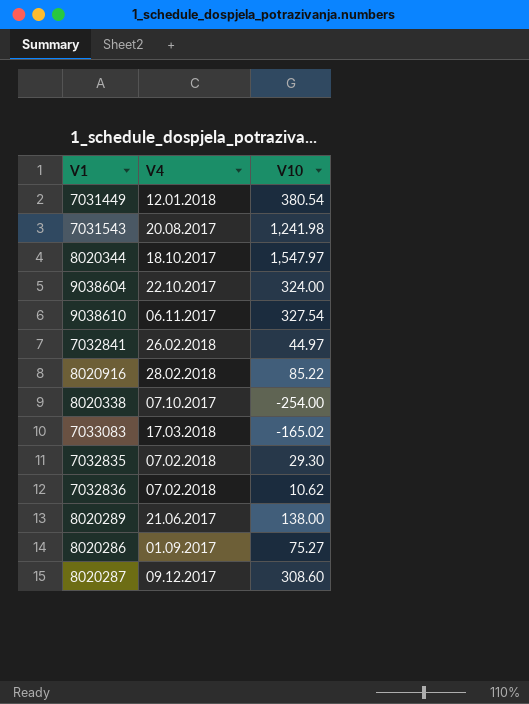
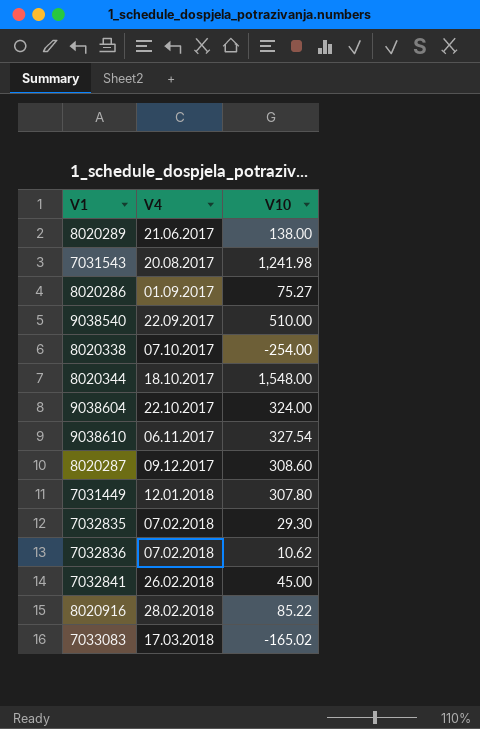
row order: none -> V4 ascending
row 9038540: none -> 22.09.2017 | 510.00
8020344 | V10: 1,547.97 -> 1,548.00
7031449 | V10: 380.54 -> 307.80
7032841 | V10: 44.97 -> 45.00

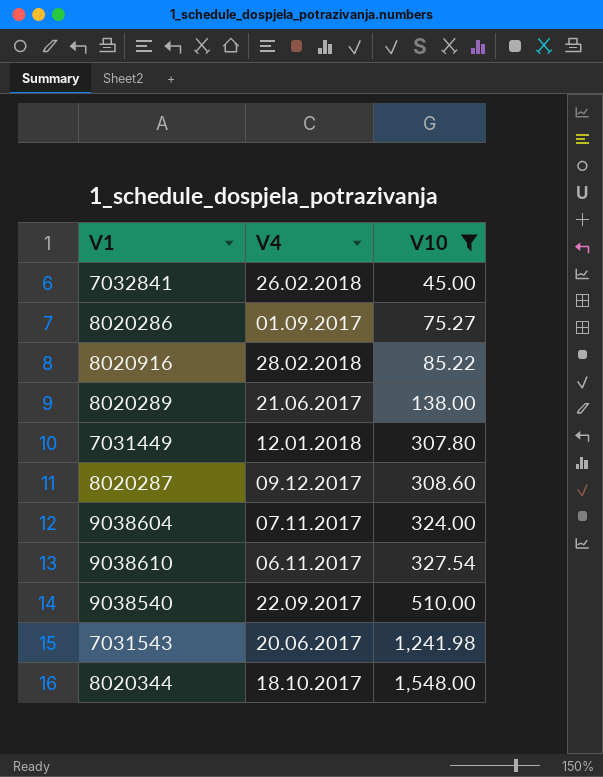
filter: none -> V10 >= 45.00
row order: V4 ascending -> V10 ascending
9038604 | V4: 22.10.2017 -> 07.11.2017
7031543 | V4: 20.08.2017 -> 20.06.2017

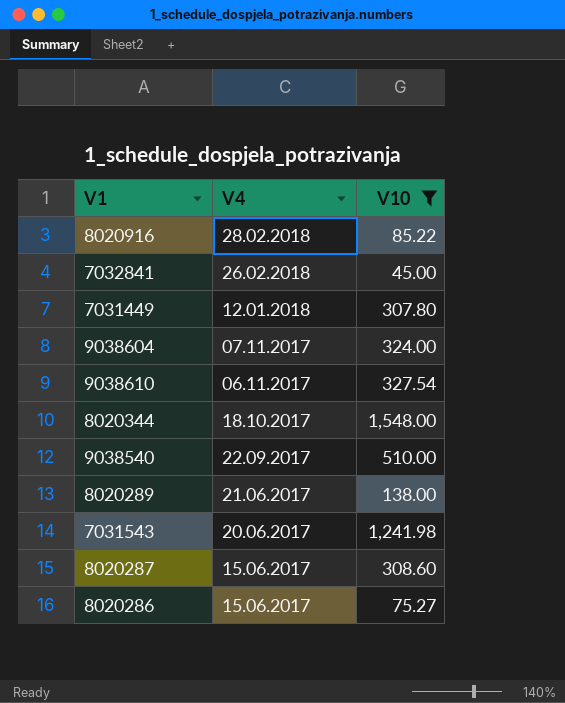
row order: V10 ascending -> V4 descending
8020287 | V4: 09.12.2017 -> 15.06.2017
8020286 | V4: 01.09.2017 -> 15.06.2017

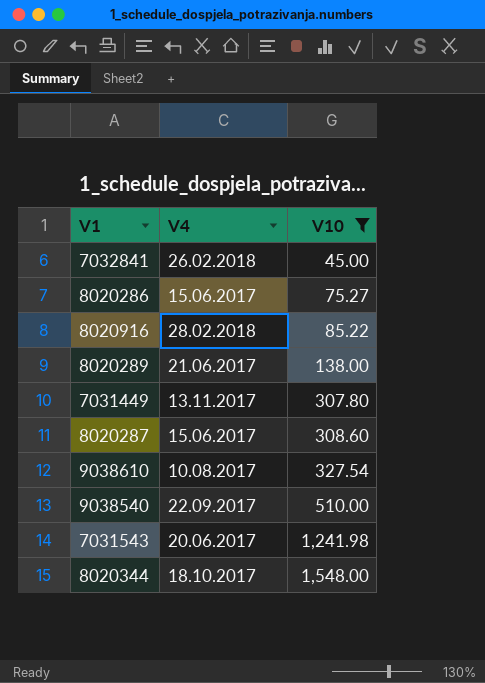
row order: V4 descending -> V10 ascending
row 9038604: 07.11.2017 | 324.00 -> none
7031449 | V4: 12.01.2018 -> 13.11.2017
9038610 | V4: 06.11.2017 -> 10.08.2017

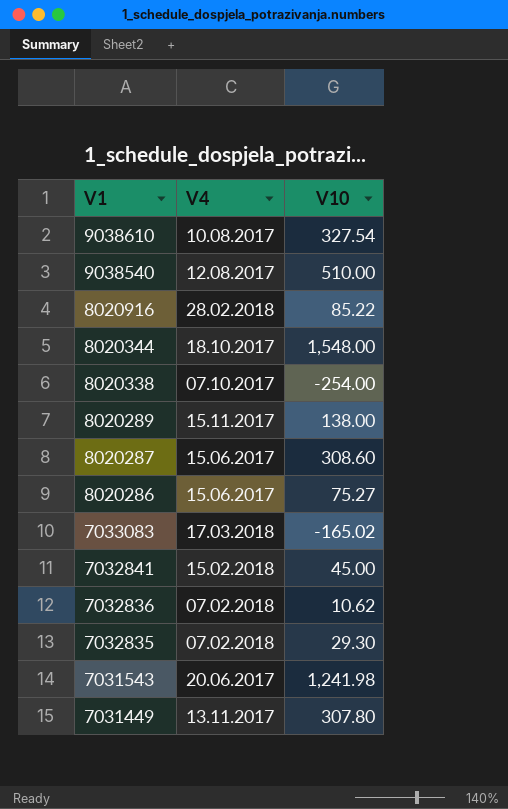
filter: V10 >= 45.00 -> none
row order: V10 ascending -> V1 descending
9038540 | V4: 22.09.2017 -> 12.08.2017
8020289 | V4: 21.06.2017 -> 15.11.2017
7032841 | V4: 26.02.2018 -> 15.02.2018

